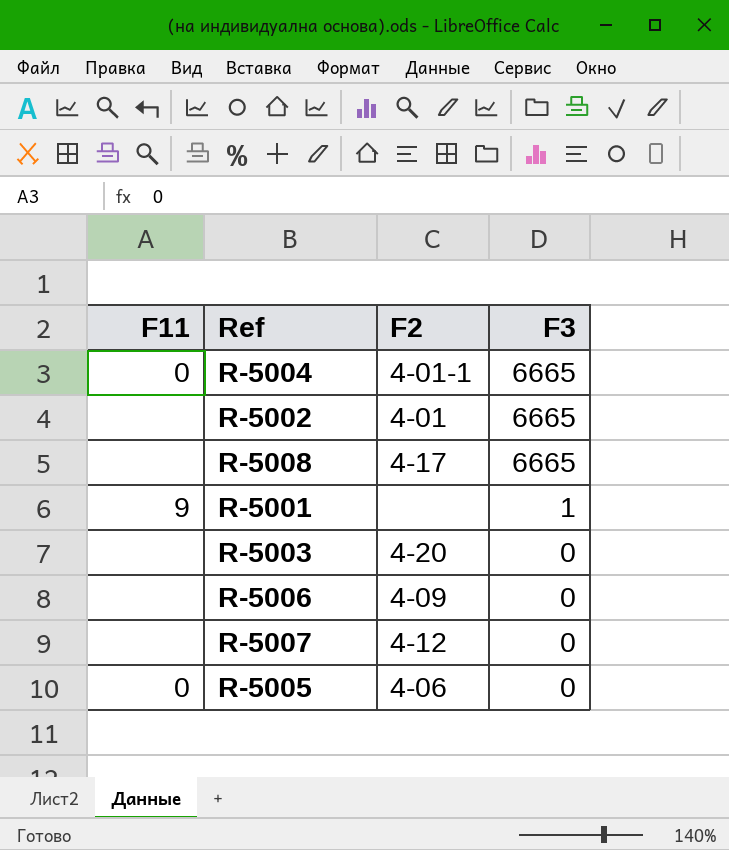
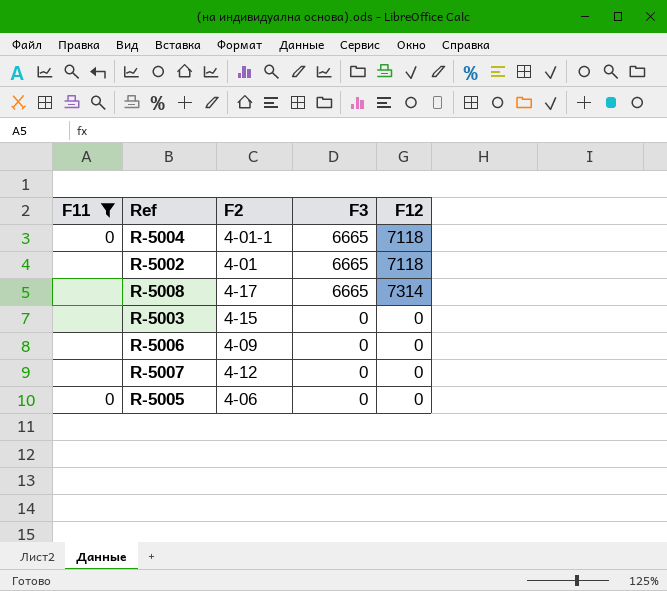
filter: none -> F11 != 9
column F12 | position: none -> 5
R-5003 | F2: 4-20 -> 4-15

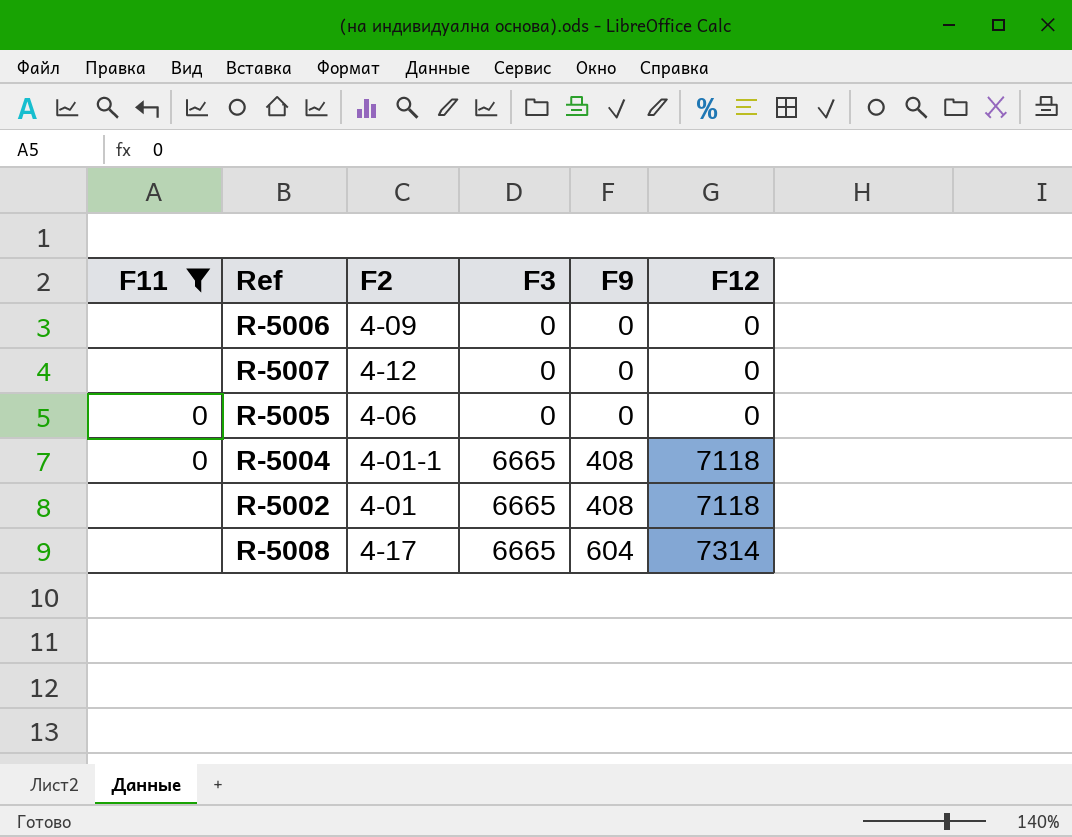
row order: F3 descending -> F3 ascending
column F9 | position: none -> 5
row R-5003: none | 4-15 | 0 | 0 -> none

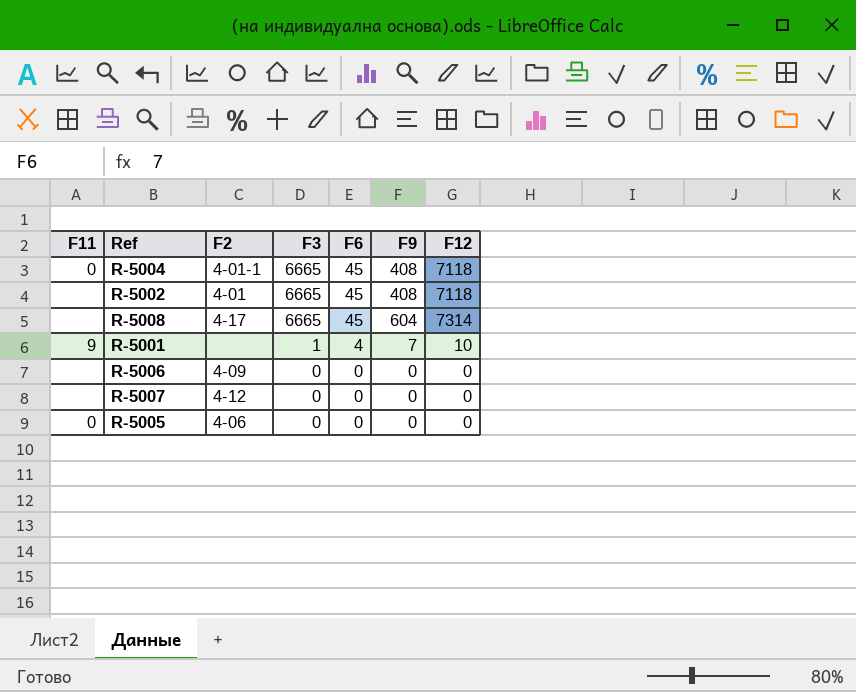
filter: F11 != 9 -> none
row order: F3 ascending -> F3 descending
column F6 | position: none -> 5

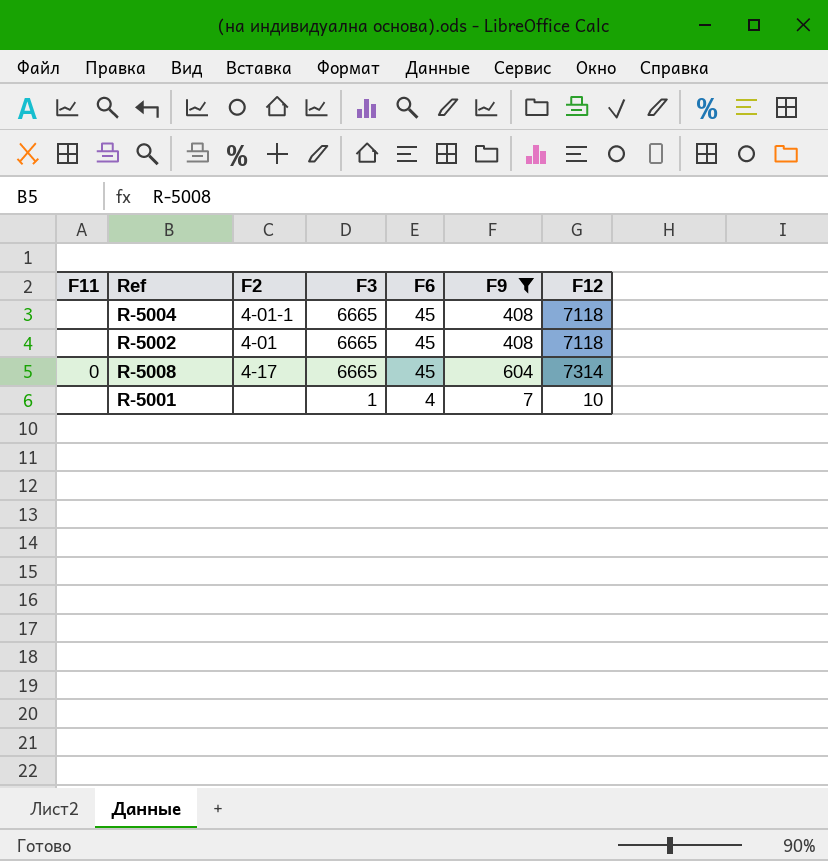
filter: none -> F9 != 0
R-5004 | F11: 0 -> none
R-5008 | F11: none -> 0
R-5001 | F11: 9 -> none

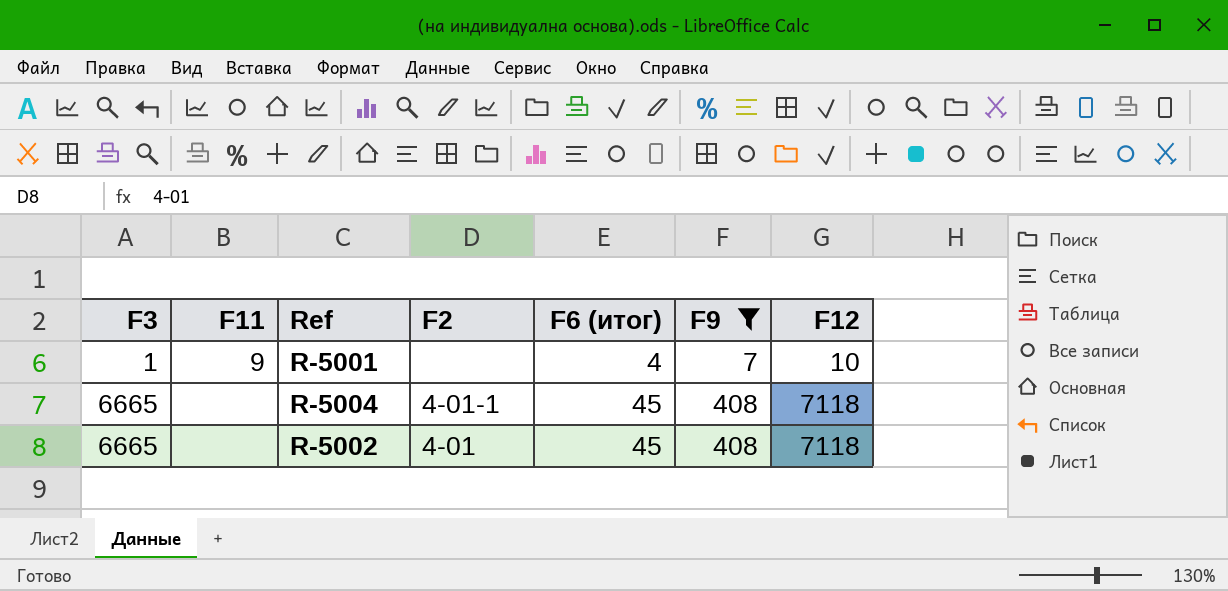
row order: F3 descending -> F3 ascending
column F3 | position: 4 -> 1
column name: F6 -> F6 (итог)
row R-5008: 0 | 4-17 | 6665 | 45 | 604 | 7314 -> none
R-5001 | F11: none -> 9

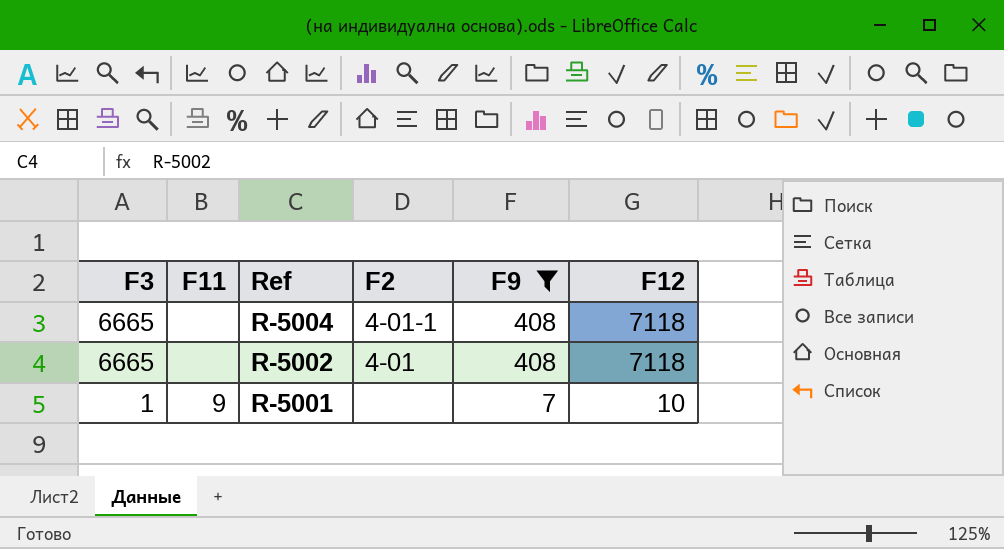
row order: F3 ascending -> F3 descending
column F6 (итог) | position: 5 -> none

